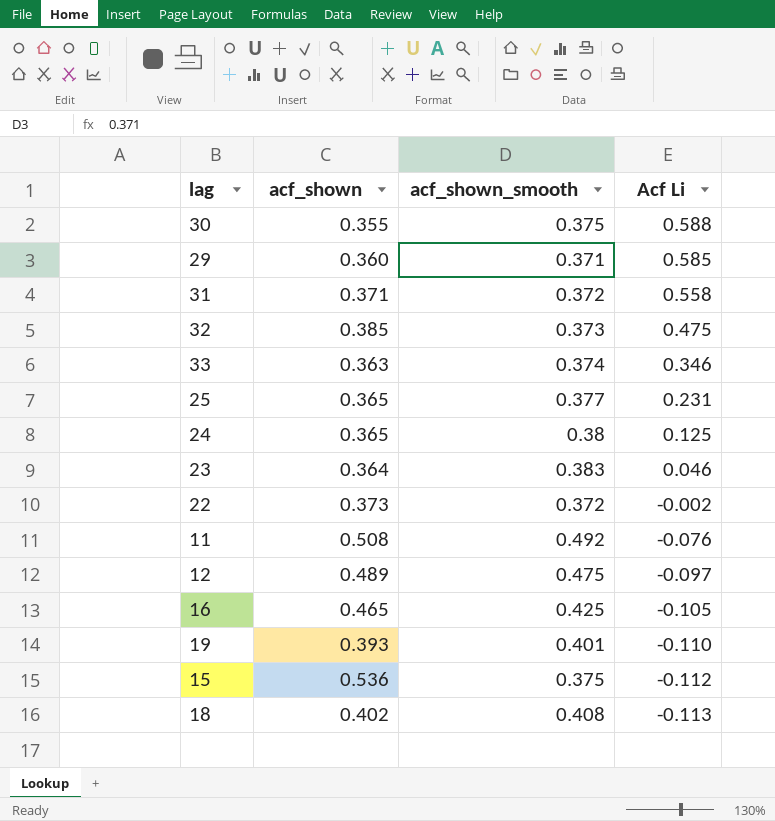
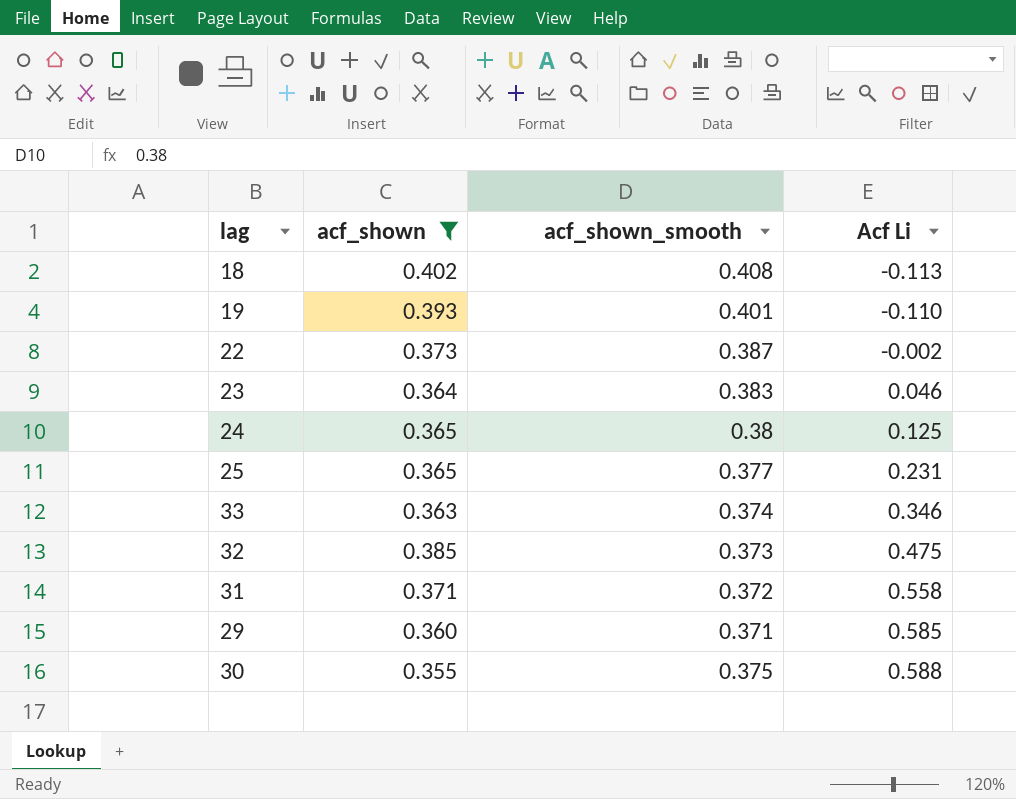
filter: none -> acf_shown <= 0.402
row order: Acf Li descending -> Acf Li ascending
22 | acf_shown_smooth: 0.372 -> 0.387

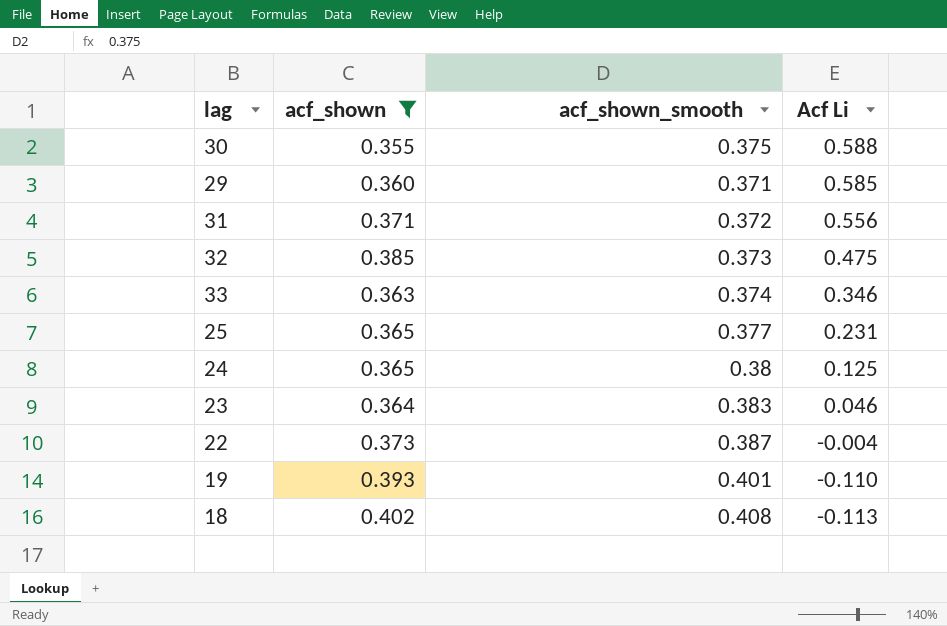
row order: Acf Li ascending -> Acf Li descending
31 | Acf Li: 0.558 -> 0.556
22 | Acf Li: -0.002 -> -0.004

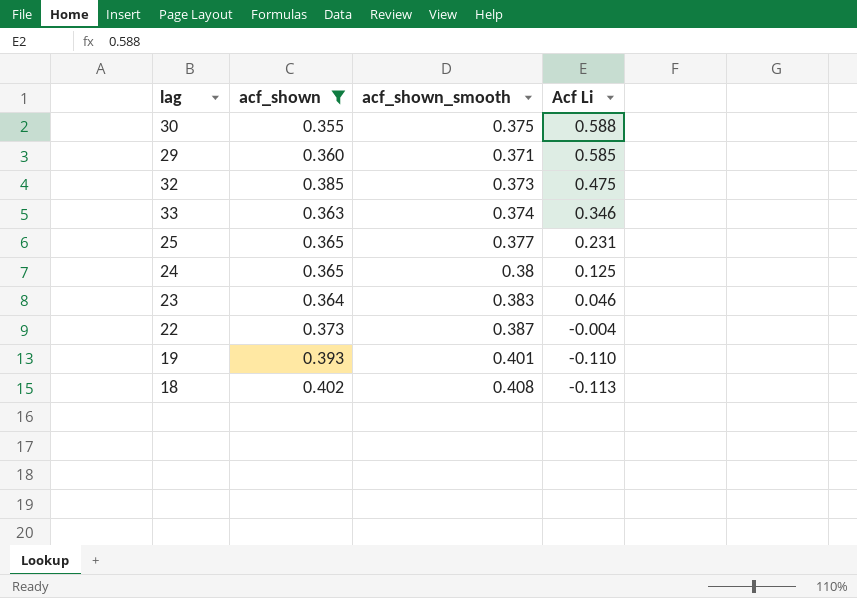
row 31: 0.371 | 0.372 | 0.556 -> none

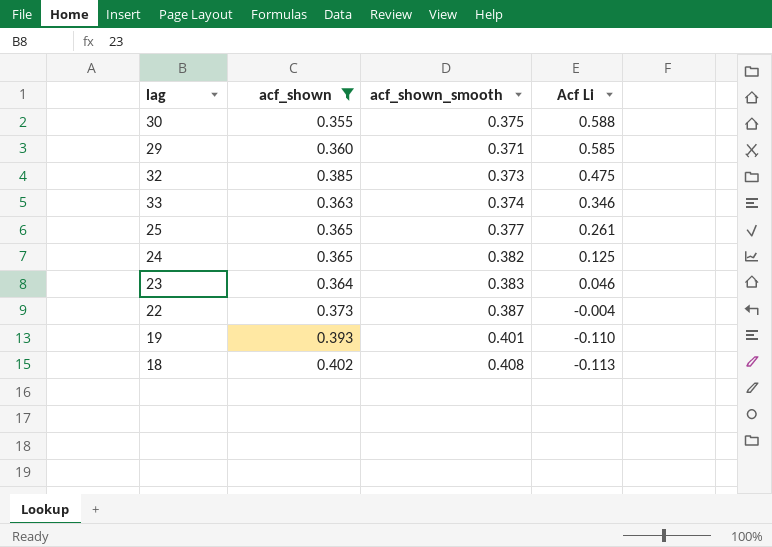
25 | Acf Li: 0.231 -> 0.261
24 | acf_shown_smooth: 0.38 -> 0.382

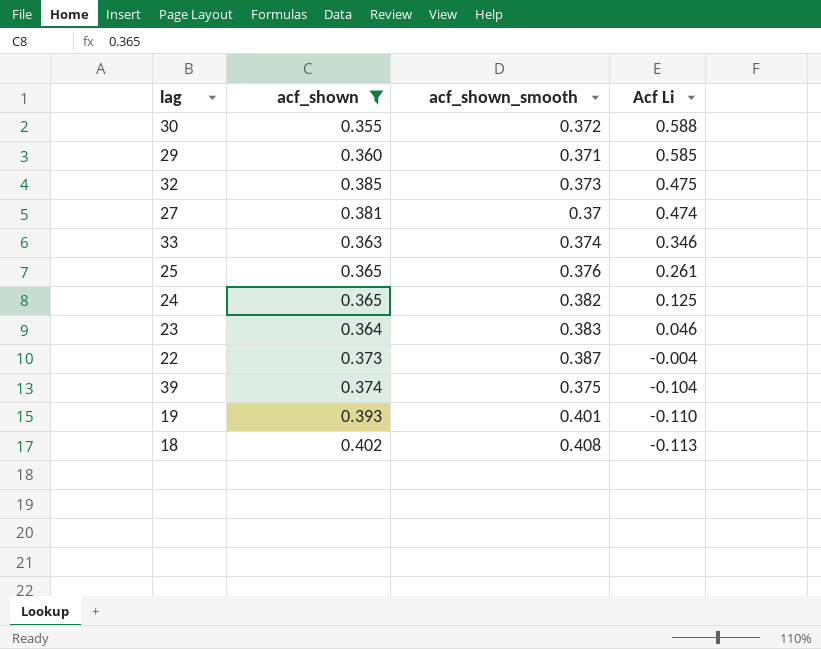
30 | acf_shown_smooth: 0.375 -> 0.372
row 27: none -> 0.381 | 0.37 | 0.474
25 | acf_shown_smooth: 0.377 -> 0.376
row 39: none -> 0.374 | 0.375 | -0.104

